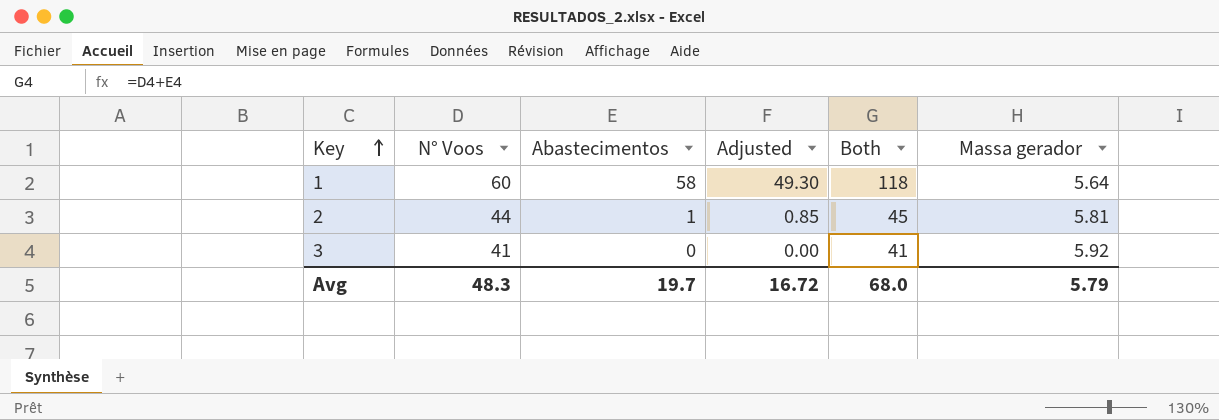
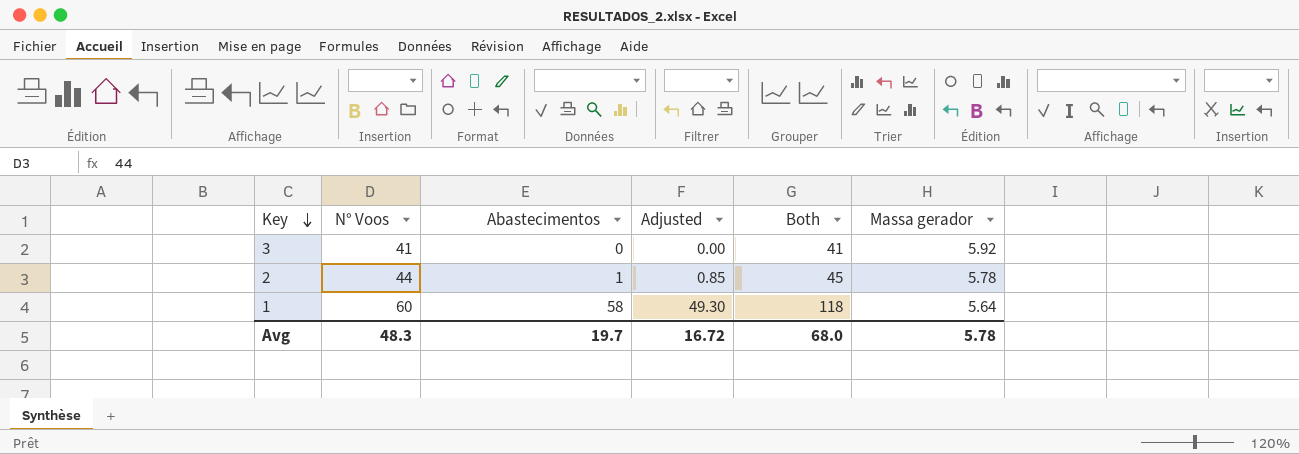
row order: Key ascending -> Key descending
2 | Massa gerador: 5.81 -> 5.78
Avg | Massa gerador: 5.79 -> 5.78

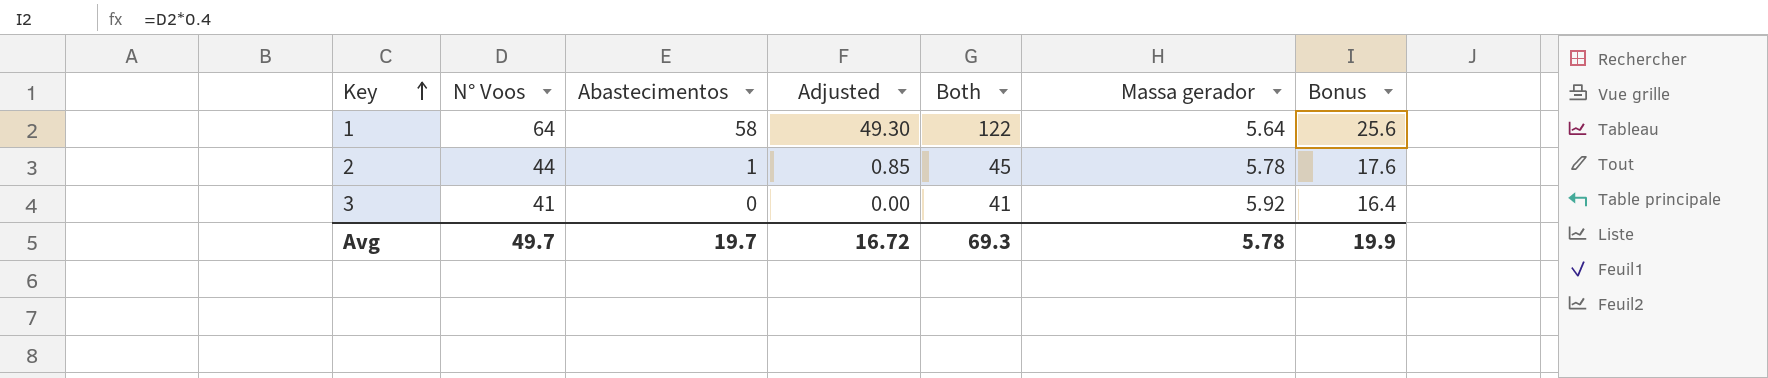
row order: Key descending -> Key ascending
column Bonus | formula: none -> [N° Voos] * 0.4
1 | N° Voos: 60 -> 64
1 | Both: 118 -> 122
Avg | N° Voos: 48.3 -> 49.7
Avg | Both: 68.0 -> 69.3

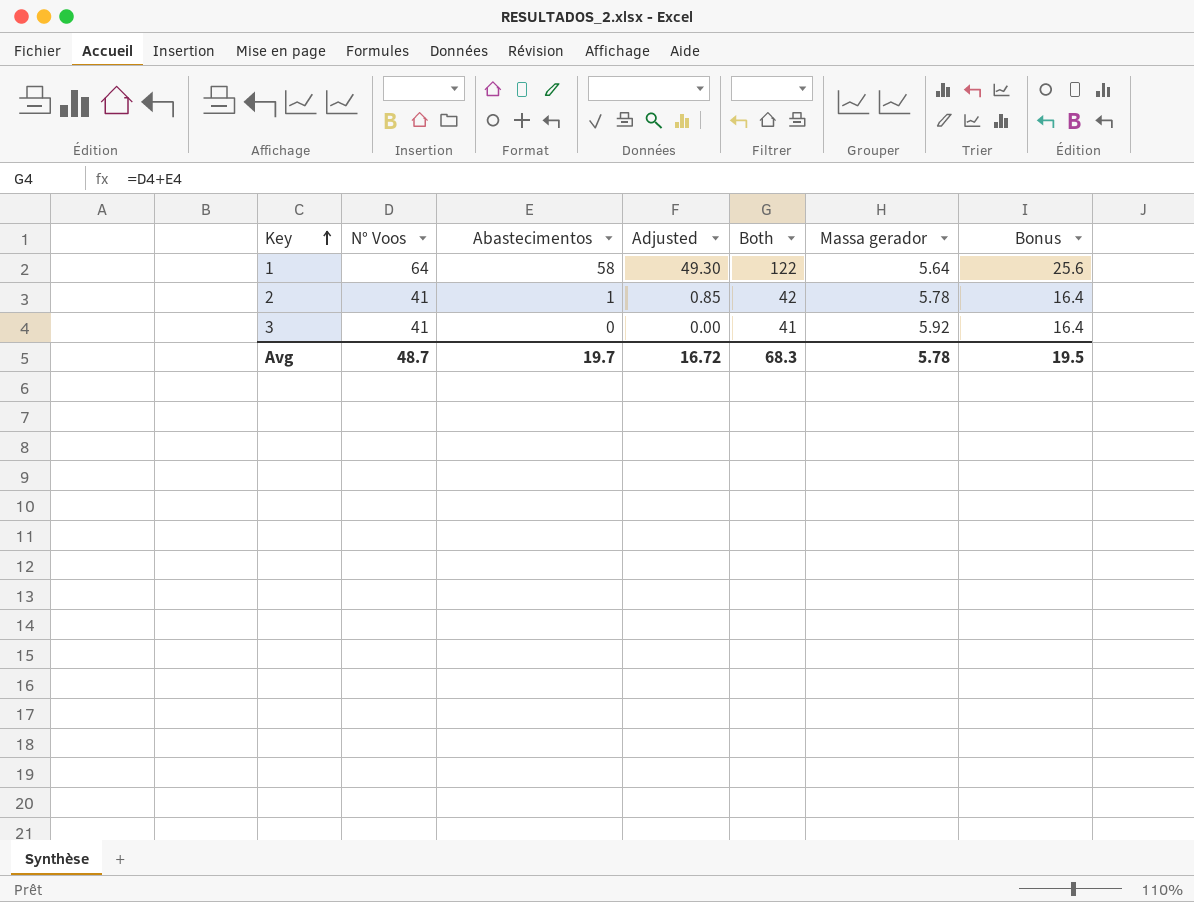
2 | N° Voos: 44 -> 41
2 | Both: 45 -> 42
2 | Bonus: 17.6 -> 16.4
Avg | N° Voos: 49.7 -> 48.7
Avg | Both: 69.3 -> 68.3
Avg | Bonus: 19.9 -> 19.5

